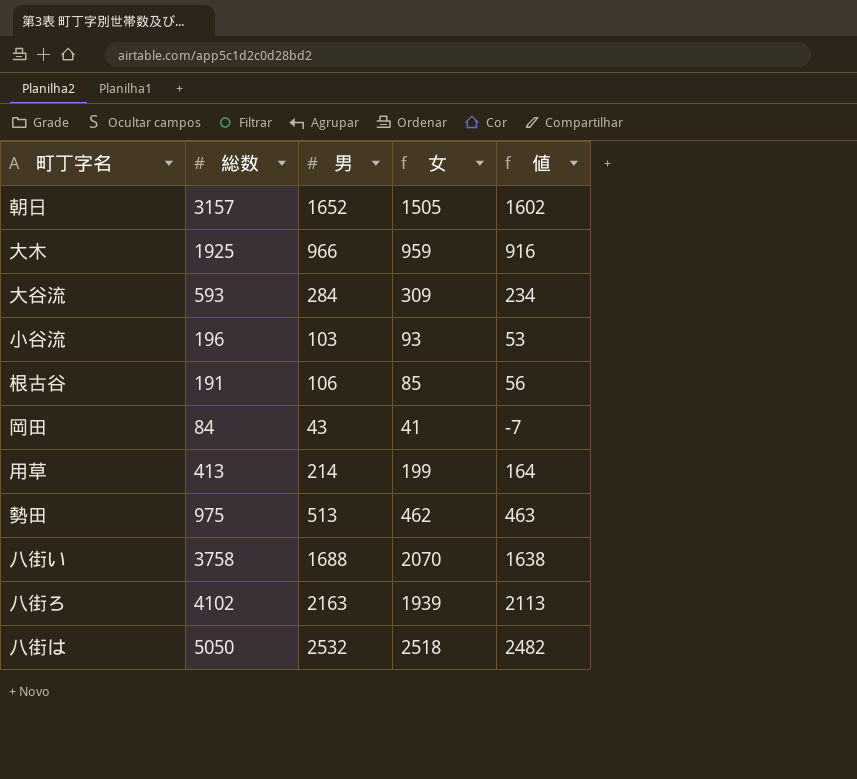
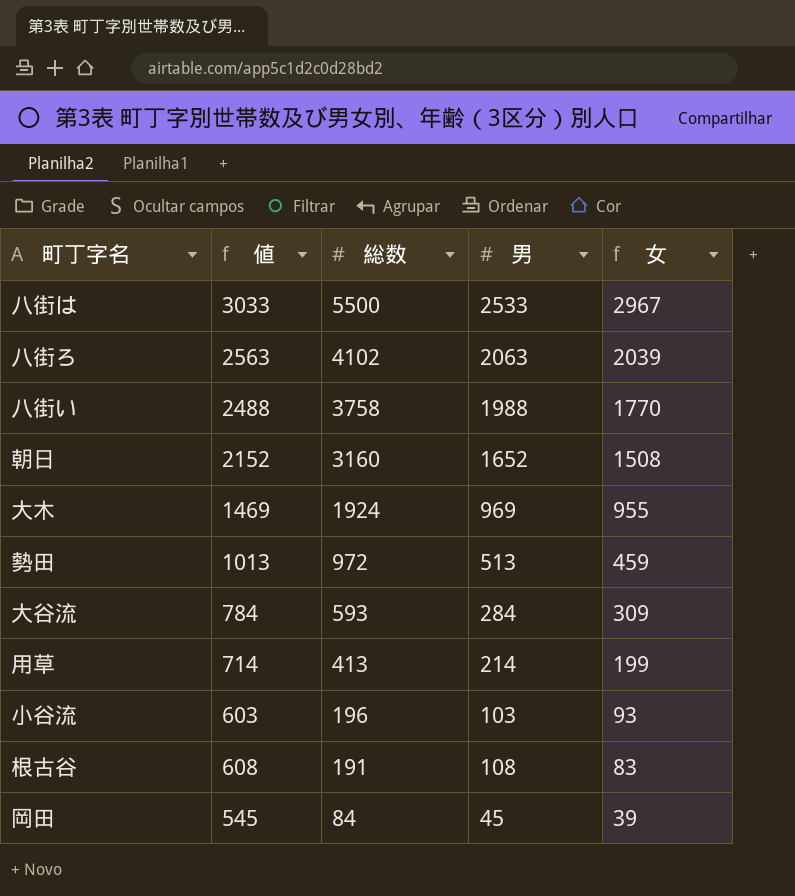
row order: none -> 総数 descending
column 値 | formula: [男] - 50 -> [男] + 500
column 値 | position: 5 -> 2
八街は | 総数: 5050 -> 5500
八街は | 男: 2532 -> 2533
八街は | 女: 2518 -> 2967
八街ろ | 男: 2163 -> 2063
八街ろ | 女: 1939 -> 2039
八街い | 男: 1688 -> 1988
八街い | 女: 2070 -> 1770
朝日 | 総数: 3157 -> 3160
朝日 | 女: 1505 -> 1508
大木 | 総数: 1925 -> 1924
大木 | 男: 966 -> 969
大木 | 女: 959 -> 955
勢田 | 総数: 975 -> 972
勢田 | 女: 462 -> 459
根古谷 | 男: 106 -> 108
根古谷 | 女: 85 -> 83
岡田 | 男: 43 -> 45
岡田 | 女: 41 -> 39

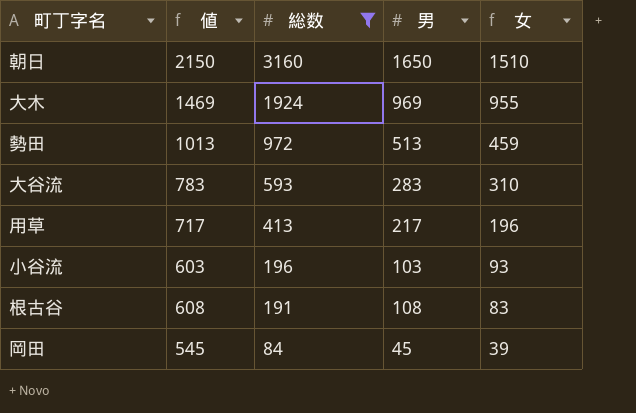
filter: none -> 総数 <= 3160
朝日 | 値: 2152 -> 2150
朝日 | 男: 1652 -> 1650
朝日 | 女: 1508 -> 1510
大谷流 | 値: 784 -> 783
大谷流 | 男: 284 -> 283
大谷流 | 女: 309 -> 310
用草 | 値: 714 -> 717
用草 | 男: 214 -> 217
用草 | 女: 199 -> 196

